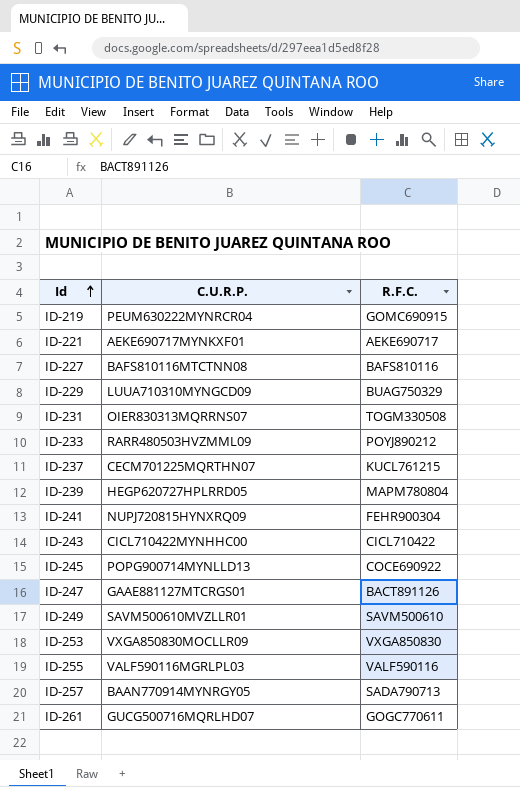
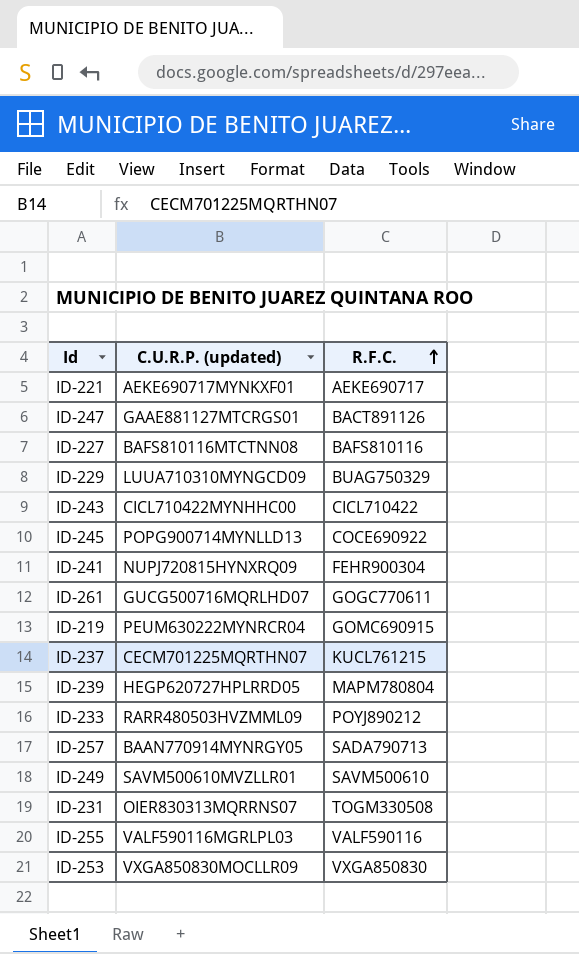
row order: Id ascending -> R.F.C. ascending
column name: C.U.R.P. -> C.U.R.P. (updated)

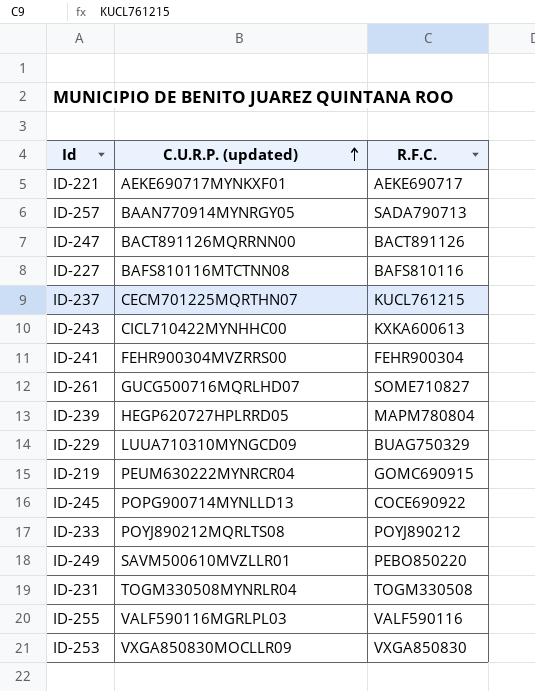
row order: R.F.C. ascending -> C.U.R.P. (updated) ascending
ID-247 | C.U.R.P. (updated): GAAE881127MTCRGS01 -> BACT891126MQRRNN00
ID-243 | R.F.C.: CICL710422 -> KXKA600613
ID-241 | C.U.R.P. (updated): NUPJ720815HYNXRQ09 -> FEHR900304MVZRRS00
ID-261 | R.F.C.: GOGC770611 -> SOME710827
ID-233 | C.U.R.P. (updated): RARR480503HVZMML09 -> POYJ890212MQRLTS08
ID-249 | R.F.C.: SAVM500610 -> PEBO850220
ID-231 | C.U.R.P. (updated): OIER830313MQRRNS07 -> TOGM330508MYNRLR04

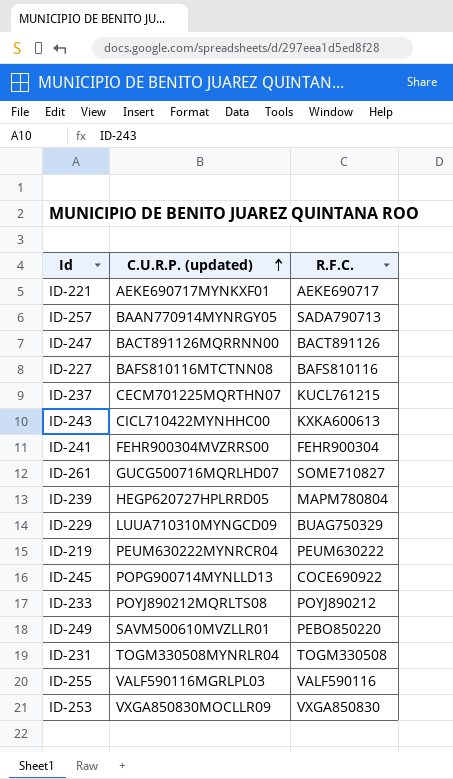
ID-219 | R.F.C.: GOMC690915 -> PEUM630222

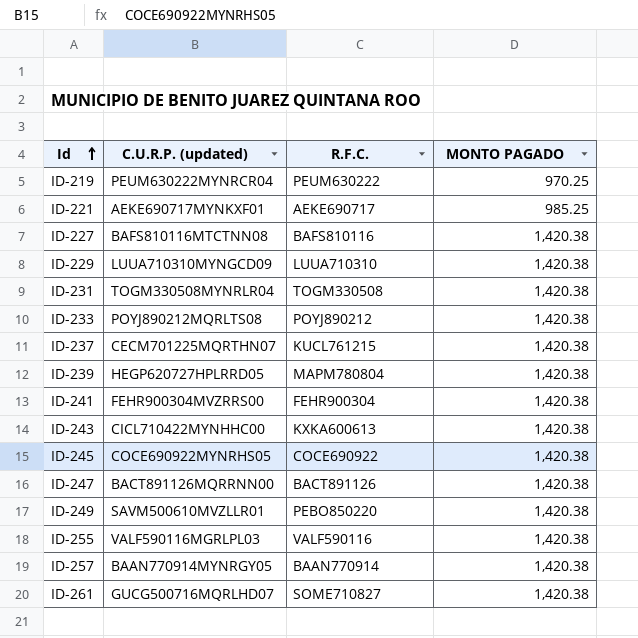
row order: C.U.R.P. (updated) ascending -> Id ascending
column MONTO PAGADO | position: none -> 4
row ID-253: VXGA850830MOCLLR09 | VXGA850830 -> none
ID-229 | R.F.C.: BUAG750329 -> LUUA710310
ID-245 | C.U.R.P. (updated): POPG900714MYNLLD13 -> COCE690922MYNRHS05
ID-257 | R.F.C.: SADA790713 -> BAAN770914

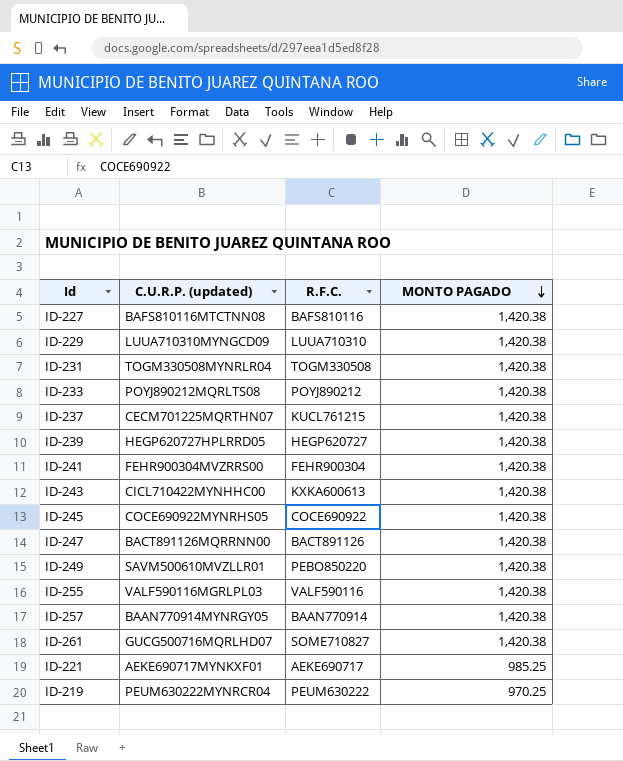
row order: Id ascending -> MONTO PAGADO descending
ID-239 | R.F.C.: MAPM780804 -> HEGP620727

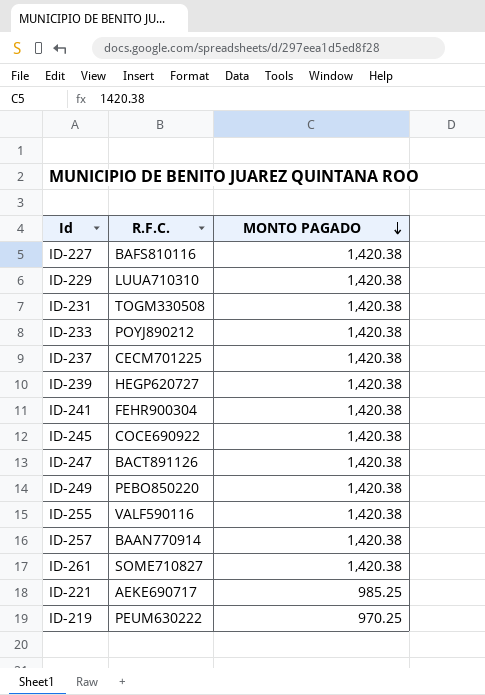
column C.U.R.P. (updated) | position: 2 -> none
row ID-243: CICL710422MYNHHC00 | KXKA600613 | 1,420.38 -> none
ID-237 | R.F.C.: KUCL761215 -> CECM701225

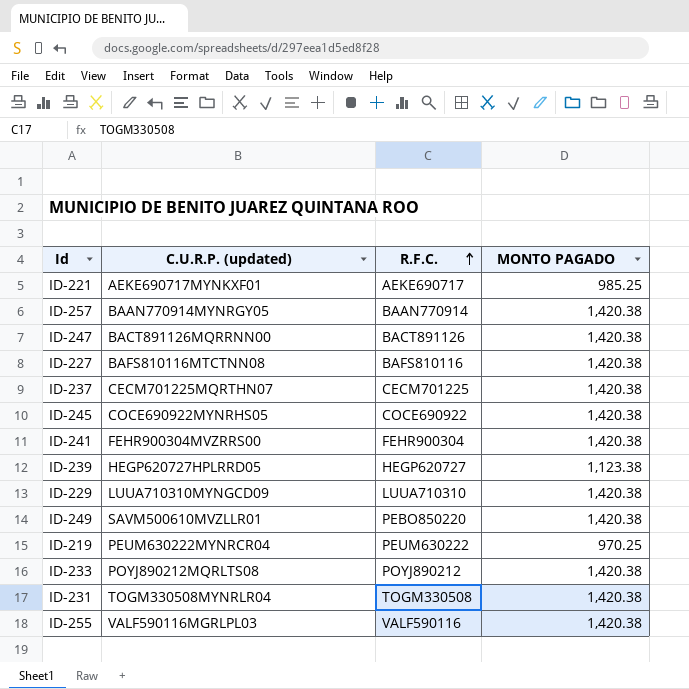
row order: MONTO PAGADO descending -> R.F.C. ascending
column C.U.R.P. (updated) | position: none -> 2
row ID-261: SOME710827 | 1,420.38 -> none
ID-239 | MONTO PAGADO: 1,420.38 -> 1,123.38

